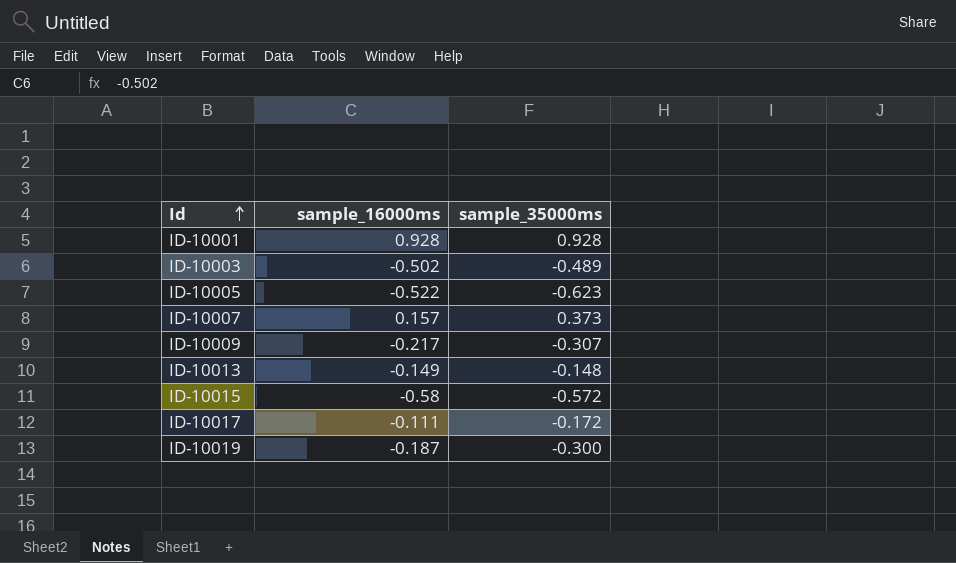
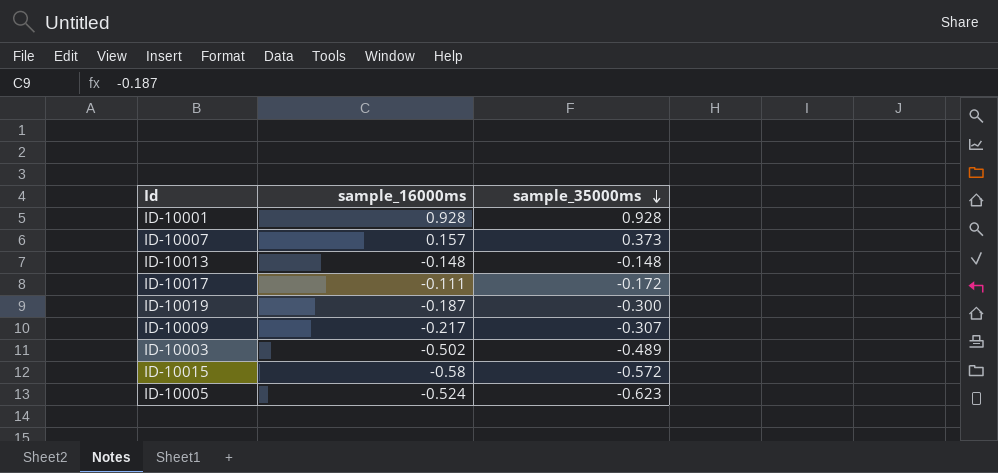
row order: Id ascending -> sample_35000ms descending
ID-10013 | sample_16000ms: -0.149 -> -0.148
ID-10005 | sample_16000ms: -0.522 -> -0.524

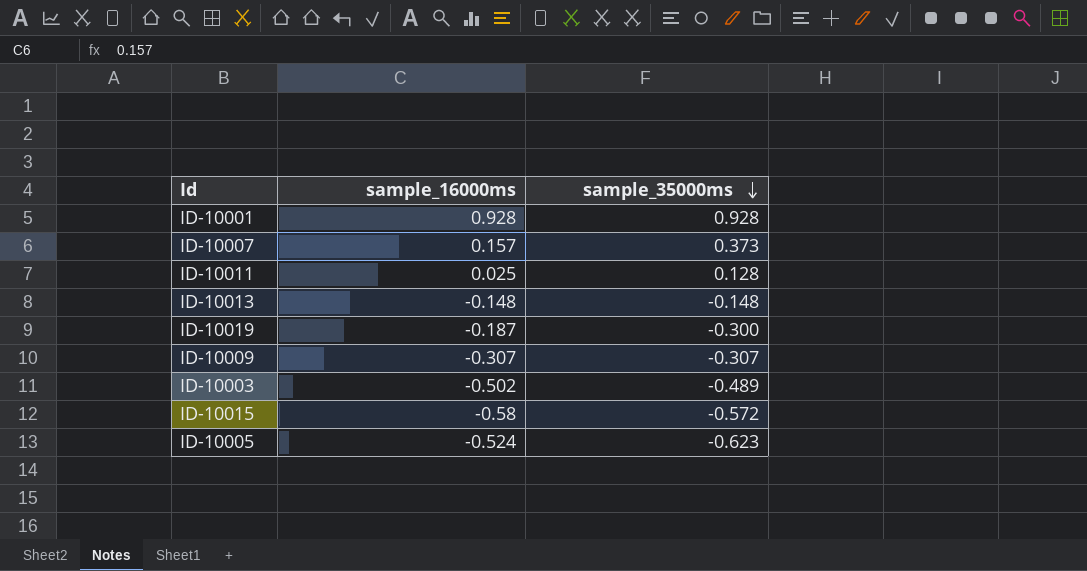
row ID-10017: -0.111 | -0.172 -> none
row ID-10011: none -> 0.025 | 0.128
ID-10009 | sample_16000ms: -0.217 -> -0.307

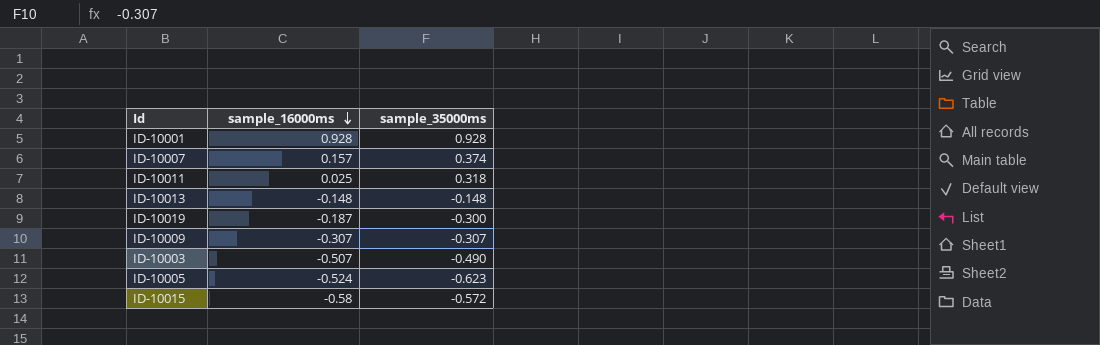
row order: sample_35000ms descending -> sample_16000ms descending
ID-10007 | sample_35000ms: 0.373 -> 0.374
ID-10011 | sample_35000ms: 0.128 -> 0.318
ID-10003 | sample_16000ms: -0.502 -> -0.507
ID-10003 | sample_35000ms: -0.489 -> -0.490

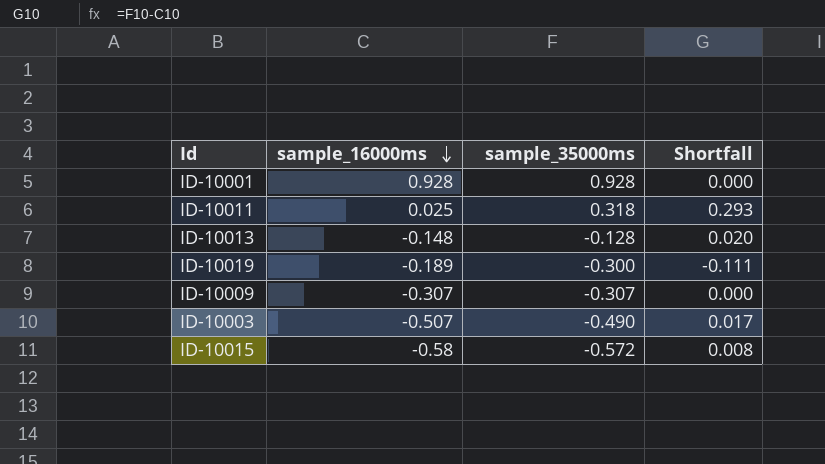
column Shortfall | formula: none -> [sample_35000ms] - [sample_16000ms]
row ID-10007: 0.157 | 0.374 -> none
row ID-10005: -0.524 | -0.623 -> none
ID-10013 | sample_35000ms: -0.148 -> -0.128
ID-10019 | sample_16000ms: -0.187 -> -0.189

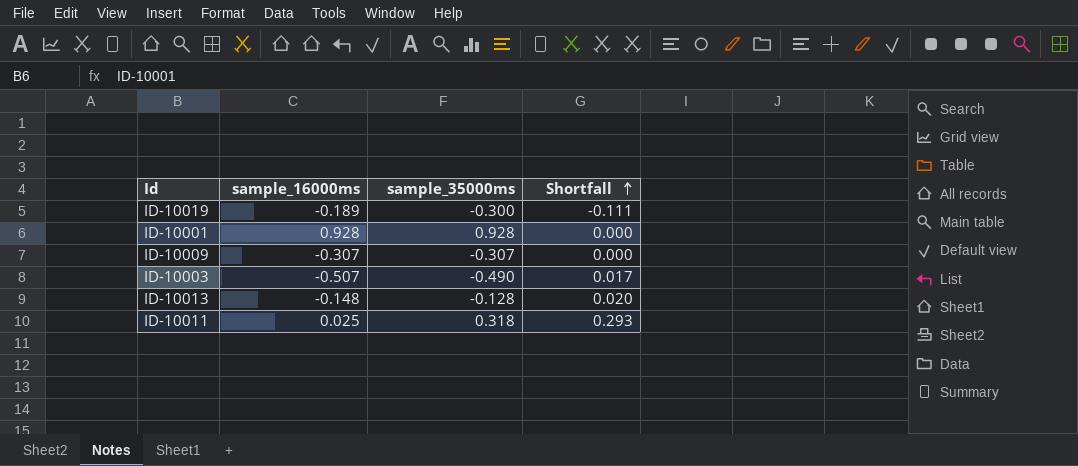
row order: sample_16000ms descending -> Shortfall ascending
row ID-10015: -0.58 | -0.572 | 0.008 -> none

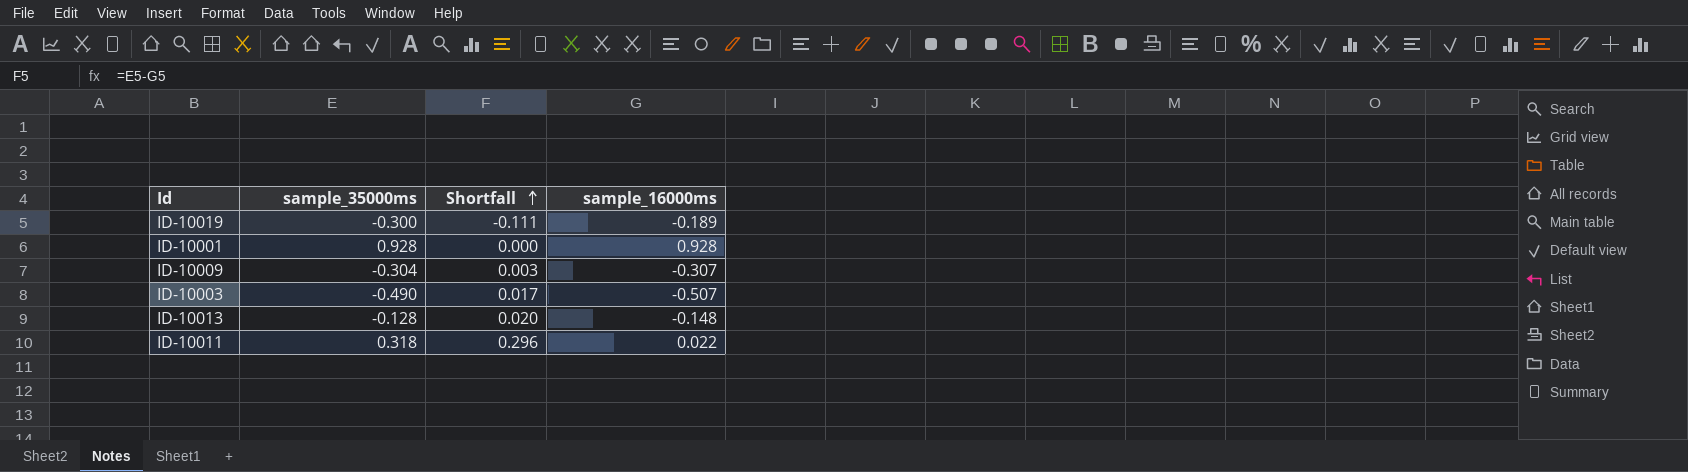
column sample_16000ms | position: 2 -> 4
ID-10009 | sample_35000ms: -0.307 -> -0.304
ID-10009 | Shortfall: 0.000 -> 0.003
ID-10011 | Shortfall: 0.293 -> 0.296
ID-10011 | sample_16000ms: 0.025 -> 0.022

